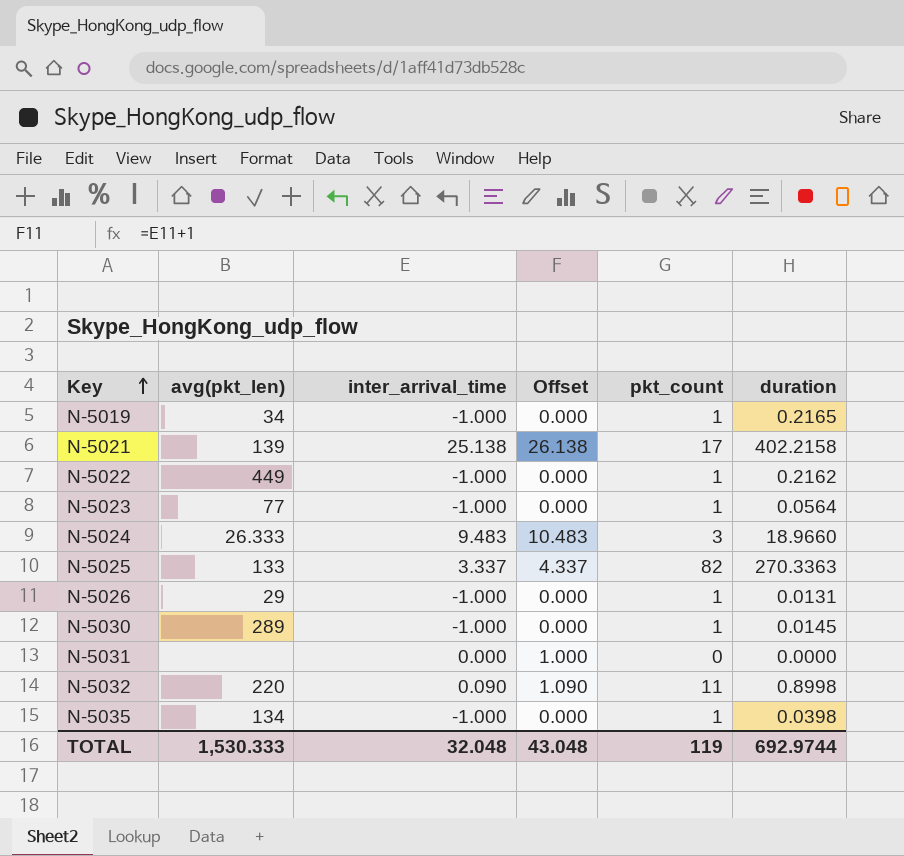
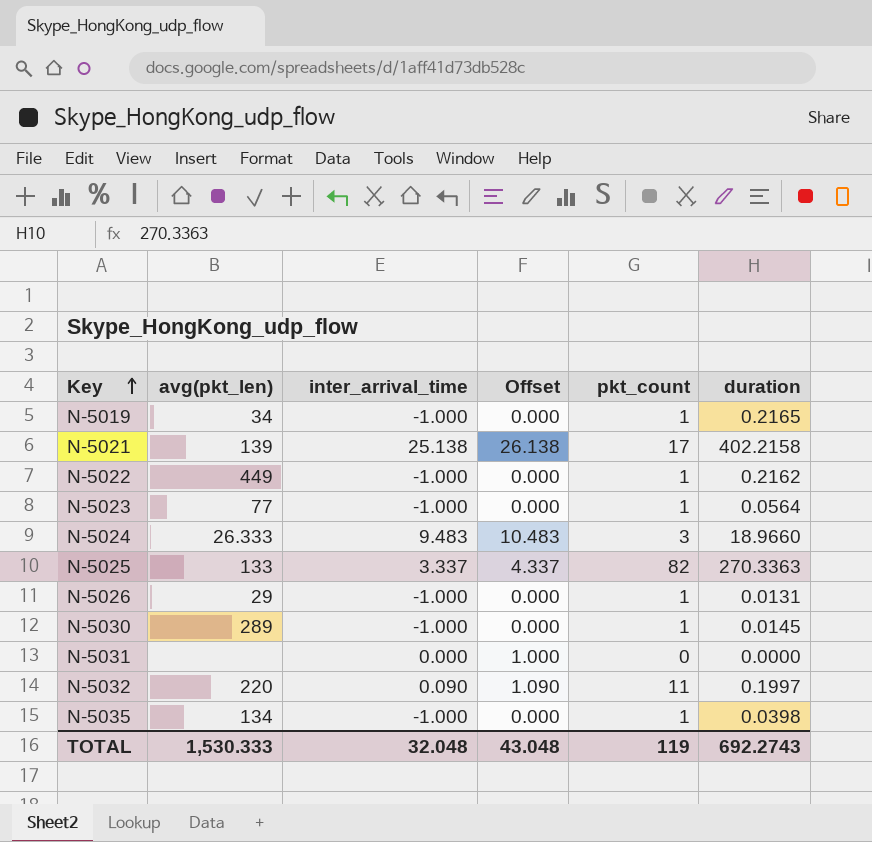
N-5032 | duration: 0.8998 -> 0.1997
TOTAL | duration: 692.9744 -> 692.2743

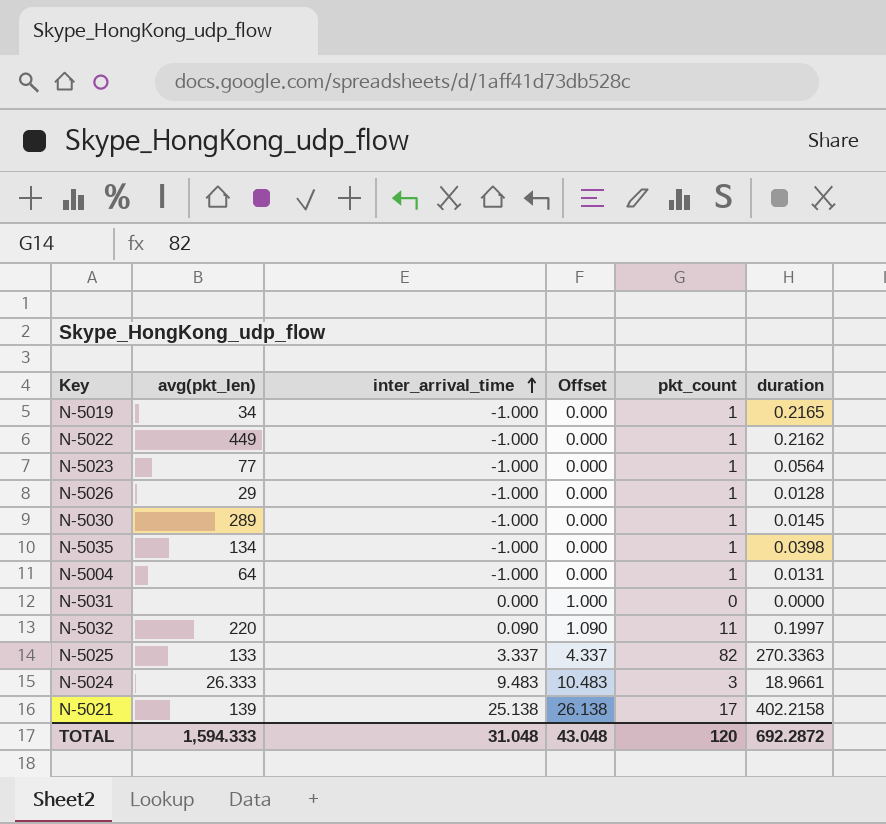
row order: Key ascending -> inter_arrival_time ascending
N-5026 | duration: 0.0131 -> 0.0128
row N-5004: none -> 64 | -1.000 | 0.000 | 1 | 0.0131
N-5024 | duration: 18.9660 -> 18.9661
TOTAL | avg(pkt_len): 1,530.333 -> 1,594.333
TOTAL | inter_arrival_time: 32.048 -> 31.048
TOTAL | pkt_count: 119 -> 120
TOTAL | duration: 692.2743 -> 692.2872

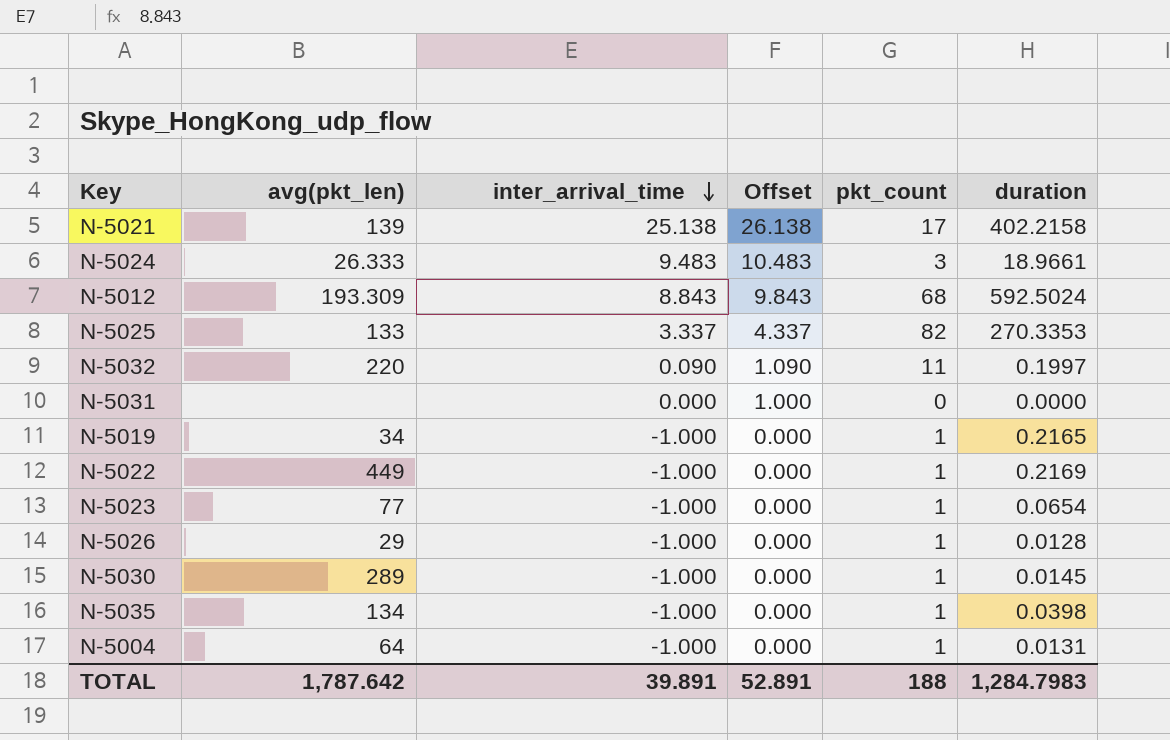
row order: inter_arrival_time ascending -> inter_arrival_time descending
row N-5012: none -> 193.309 | 8.843 | 9.843 | 68 | 592.5024
N-5025 | duration: 270.3363 -> 270.3353
N-5022 | duration: 0.2162 -> 0.2169
N-5023 | duration: 0.0564 -> 0.0654
TOTAL | avg(pkt_len): 1,594.333 -> 1,787.642
TOTAL | inter_arrival_time: 31.048 -> 39.891
TOTAL | Offset: 43.048 -> 52.891
TOTAL | pkt_count: 120 -> 188
TOTAL | duration: 692.2872 -> 1,284.7983

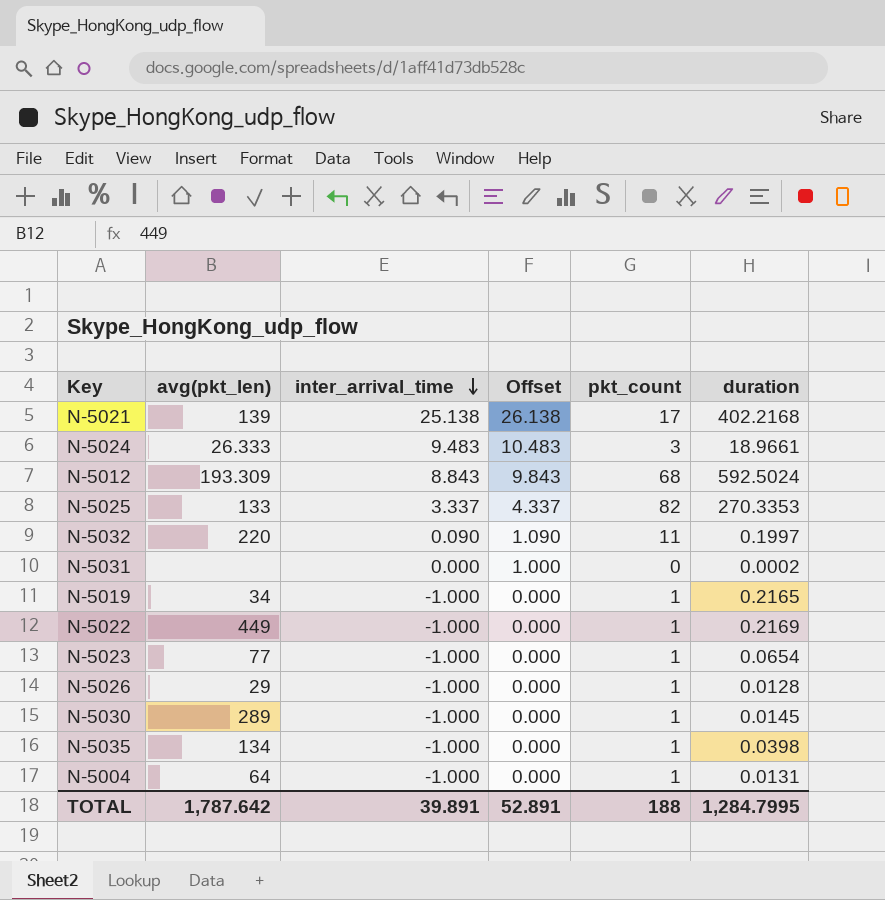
N-5021 | duration: 402.2158 -> 402.2168
N-5031 | duration: 0.0000 -> 0.0002
TOTAL | duration: 1,284.7983 -> 1,284.7995

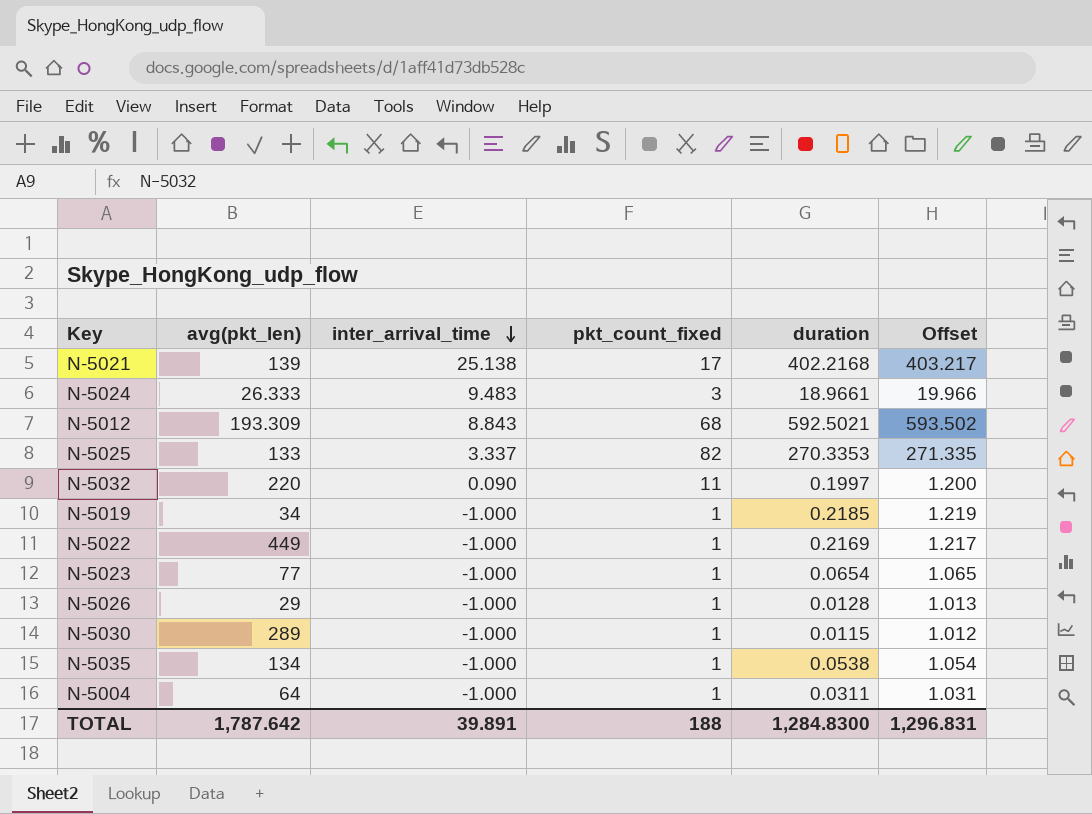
column name: pkt_count -> pkt_count_fixed
column Offset | formula: [inter_arrival_time] + 1 -> [duration] + 1
column Offset | position: 4 -> 6
row N-5031: none | 0.000 | 1.000 | 0 | 0.0002 -> none
N-5012 | duration: 592.5024 -> 592.5021
N-5019 | duration: 0.2165 -> 0.2185
N-5030 | duration: 0.0145 -> 0.0115
N-5035 | duration: 0.0398 -> 0.0538
N-5004 | duration: 0.0131 -> 0.0311
TOTAL | duration: 1,284.7995 -> 1,284.8300
TOTAL | Offset: 52.891 -> 1,296.831

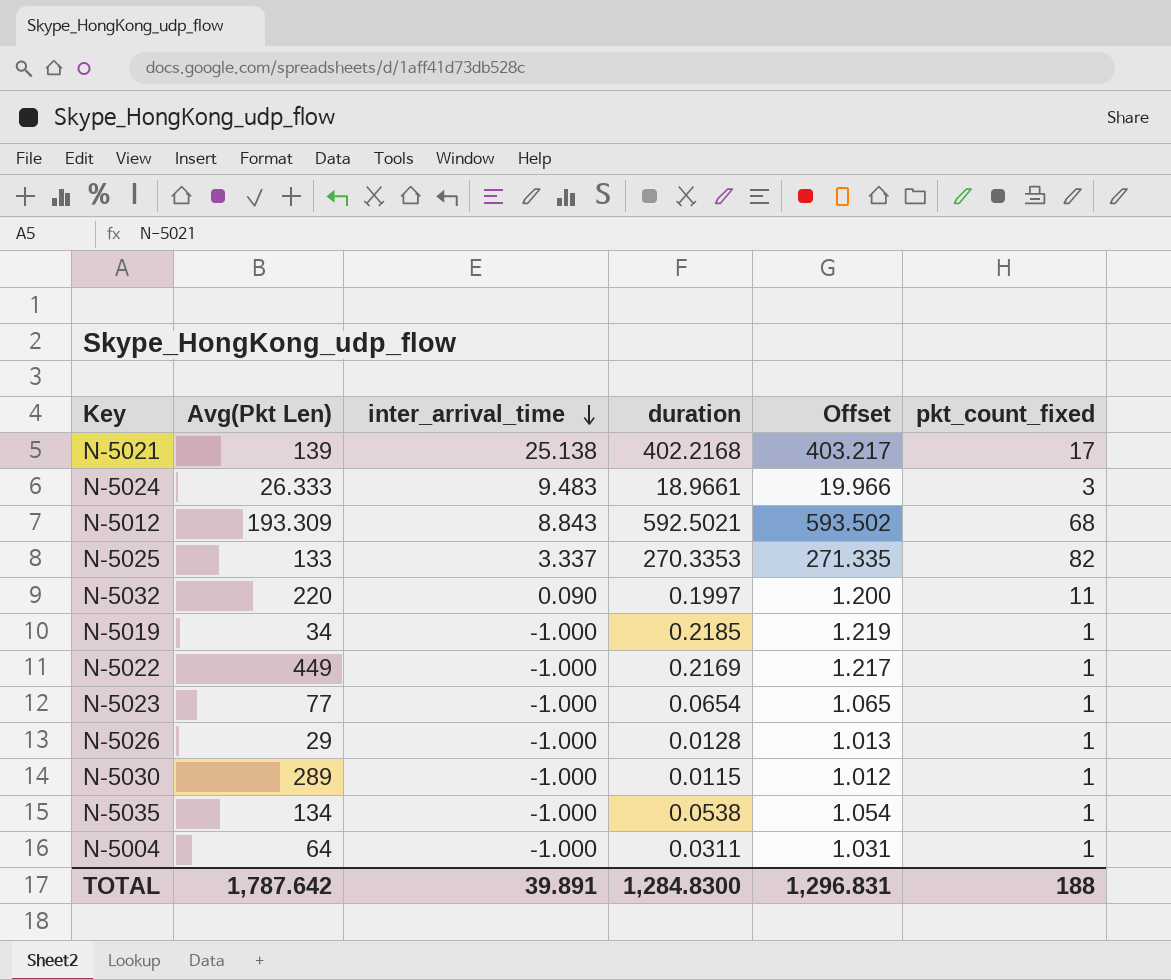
column name: avg(pkt_len) -> Avg(Pkt Len)
column pkt_count_fixed | position: 4 -> 6

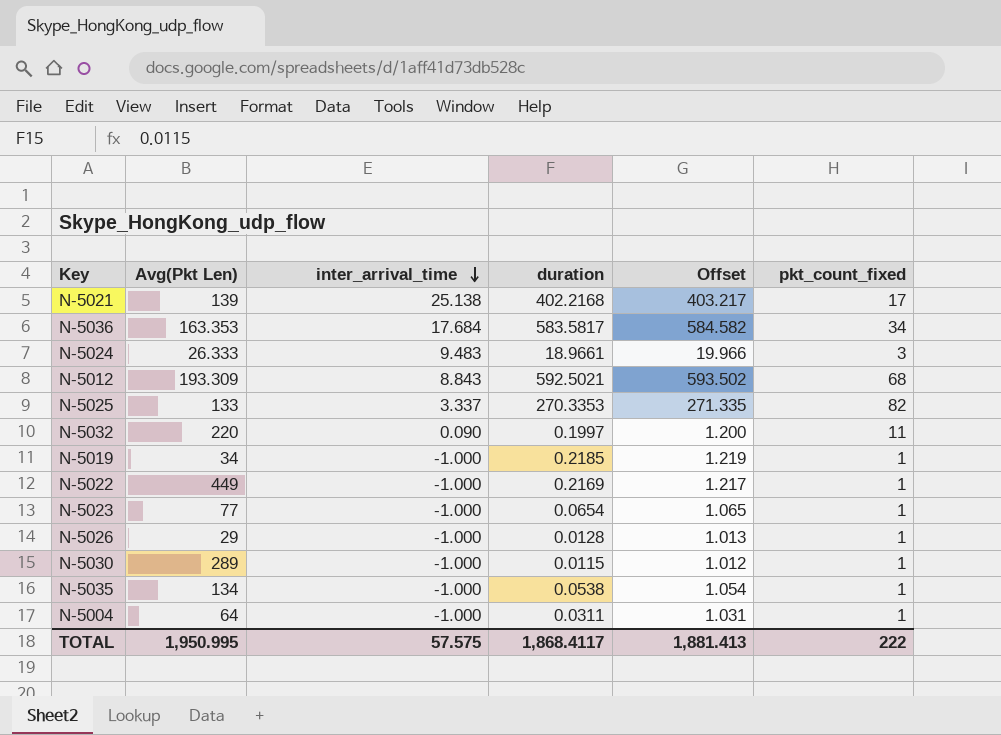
row N-5036: none -> 163.353 | 17.684 | 583.5817 | 584.582 | 34
TOTAL | Avg(Pkt Len): 1,787.642 -> 1,950.995
TOTAL | inter_arrival_time: 39.891 -> 57.575
TOTAL | duration: 1,284.8300 -> 1,868.4117
TOTAL | Offset: 1,296.831 -> 1,881.413
TOTAL | pkt_count_fixed: 188 -> 222

